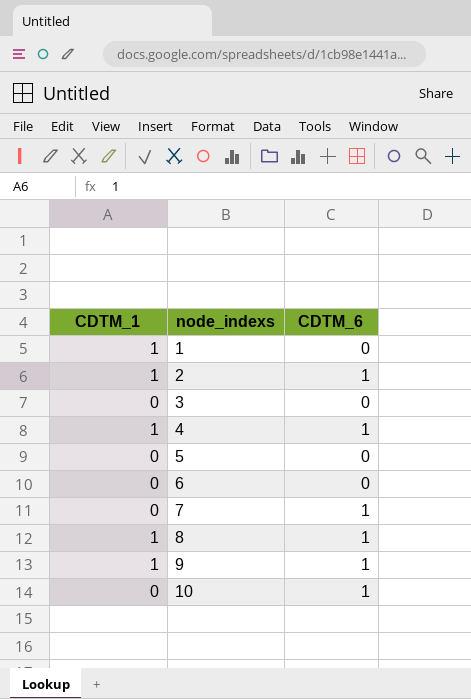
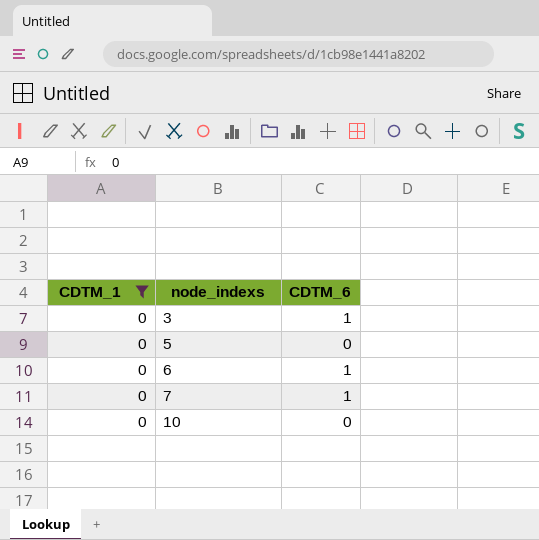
filter: none -> CDTM_1 = 0
3 | CDTM_6: 0 -> 1
6 | CDTM_6: 0 -> 1
10 | CDTM_6: 1 -> 0

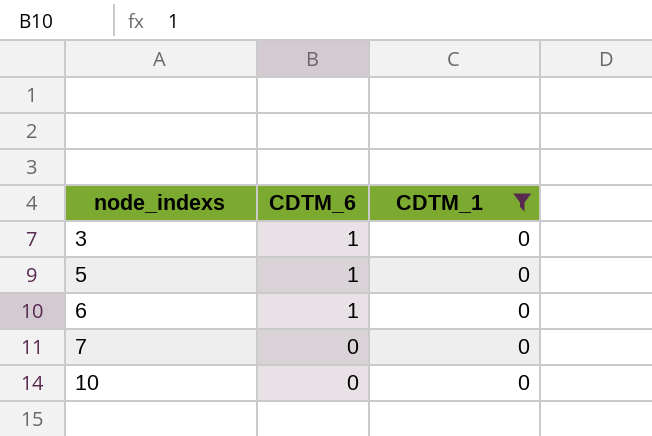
column CDTM_1 | position: 1 -> 3
5 | CDTM_6: 0 -> 1
7 | CDTM_6: 1 -> 0

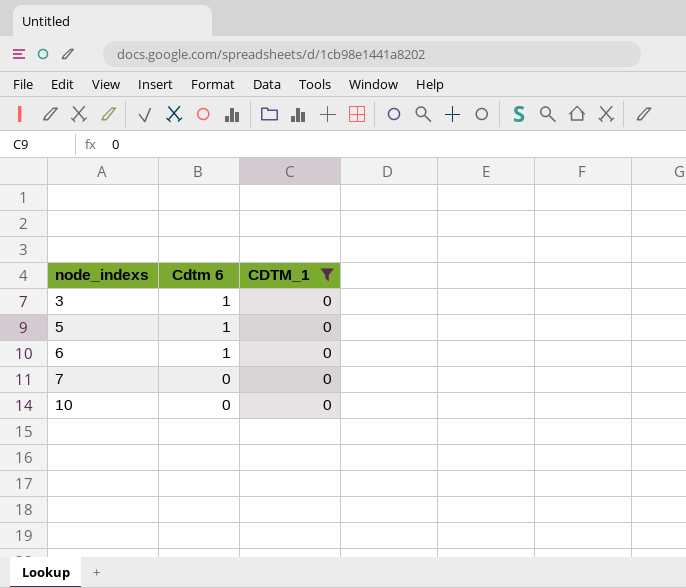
column name: CDTM_6 -> Cdtm 6

